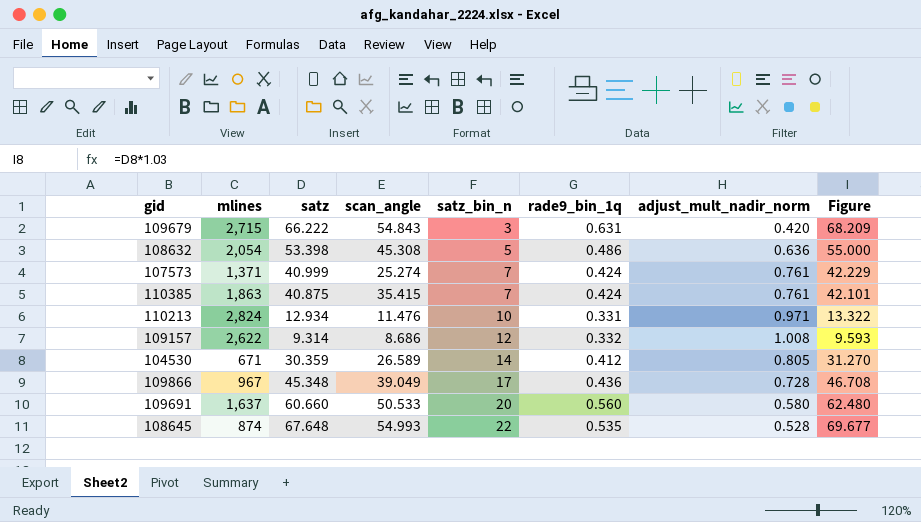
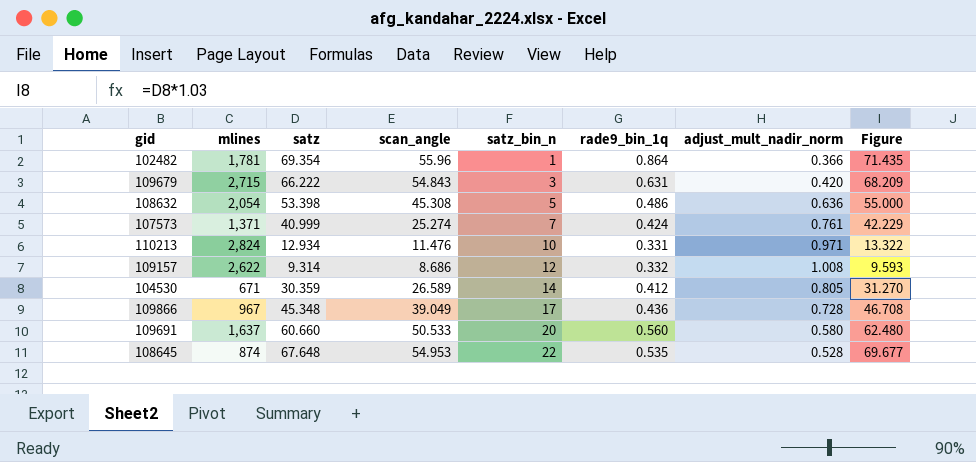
row 110385: 1,863 | 40.875 | 35.415 | 7 | 0.424 | 0.761 | 42.101 -> none
row 102482: none -> 1,781 | 69.354 | 55.96 | 1 | 0.864 | 0.366 | 71.435
108645 | scan_angle: 54.993 -> 54.953

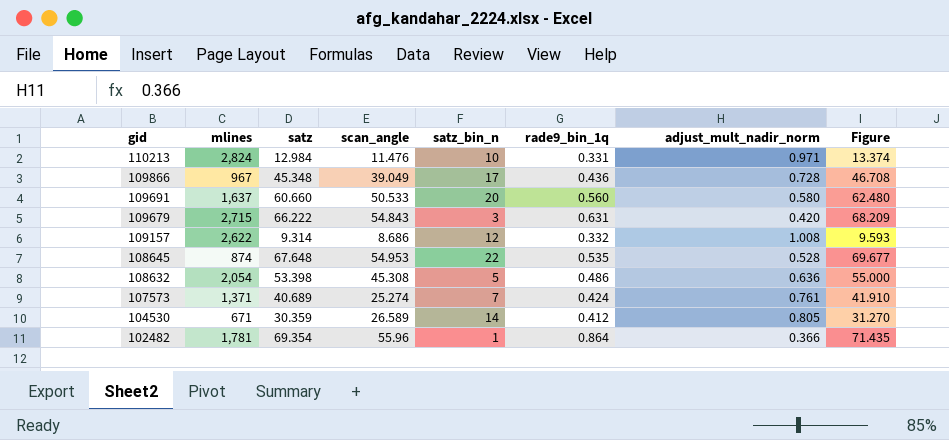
row order: satz_bin_n ascending -> gid descending
110213 | satz: 12.934 -> 12.984
110213 | Figure: 13.322 -> 13.374
107573 | satz: 40.999 -> 40.689
107573 | Figure: 42.229 -> 41.910

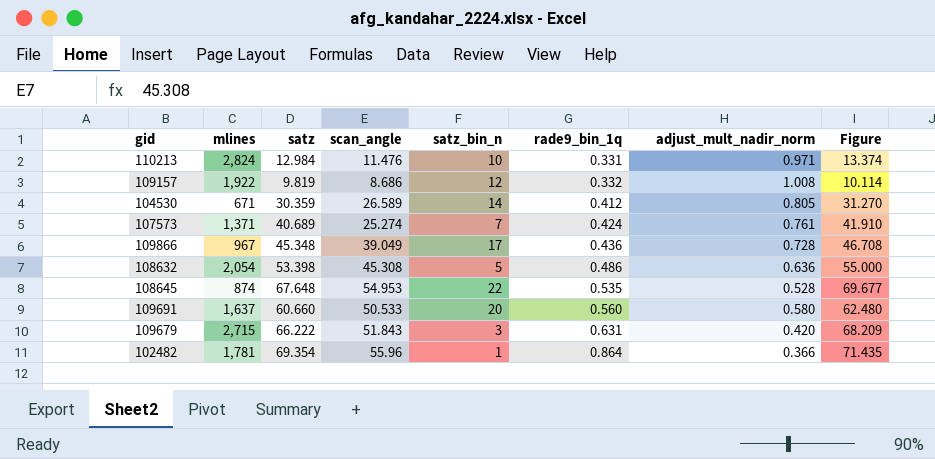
row order: gid descending -> rade9_bin_1q ascending
109157 | mlines: 2,622 -> 1,922
109157 | satz: 9.314 -> 9.819
109157 | Figure: 9.593 -> 10.114
109679 | scan_angle: 54.843 -> 51.843

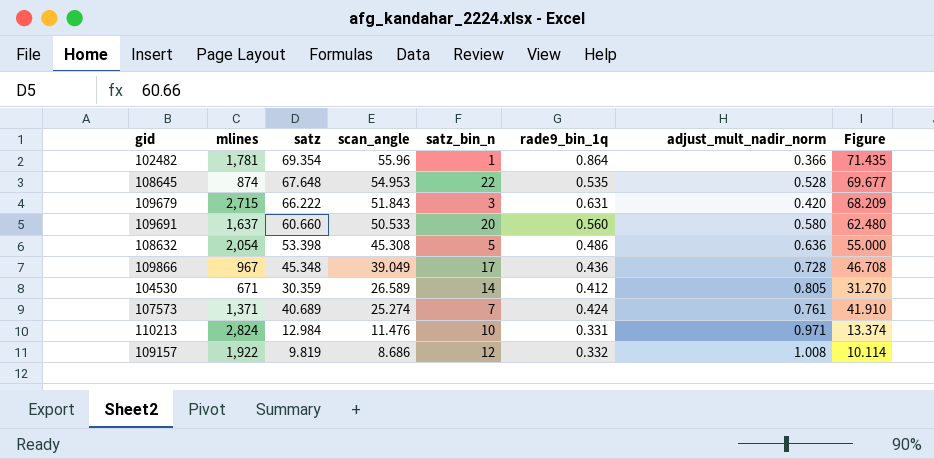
row order: rade9_bin_1q ascending -> scan_angle descending

